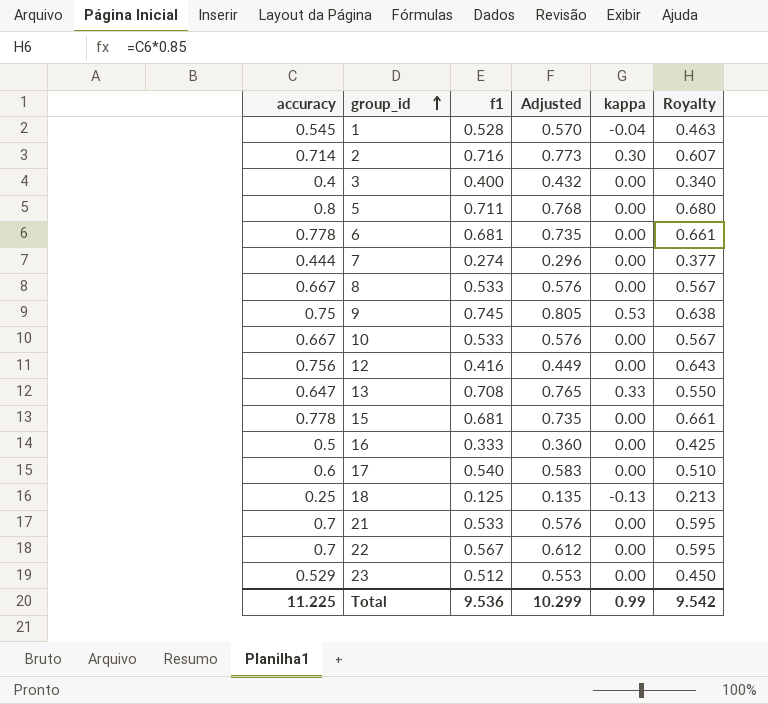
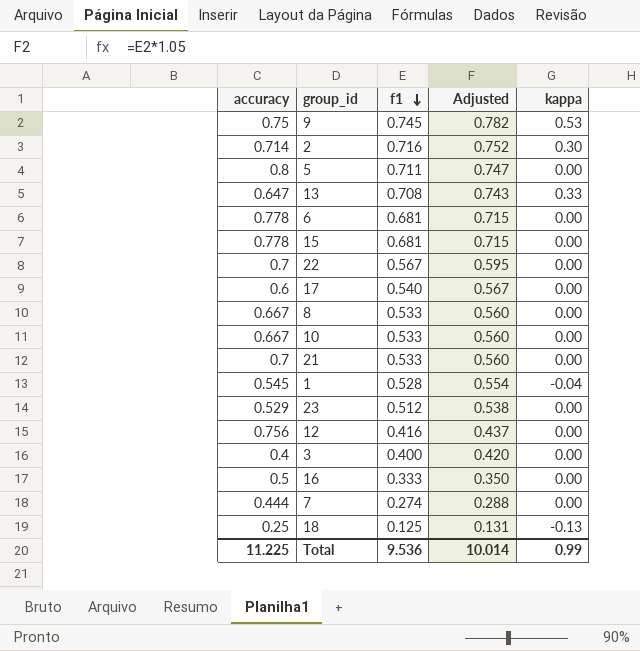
row order: group_id ascending -> f1 descending
column Royalty | formula: [accuracy] * 0.85 -> none
column Adjusted | formula: [f1] * 1.08 -> [f1] * 1.05
Total | Adjusted: 10.299 -> 10.014

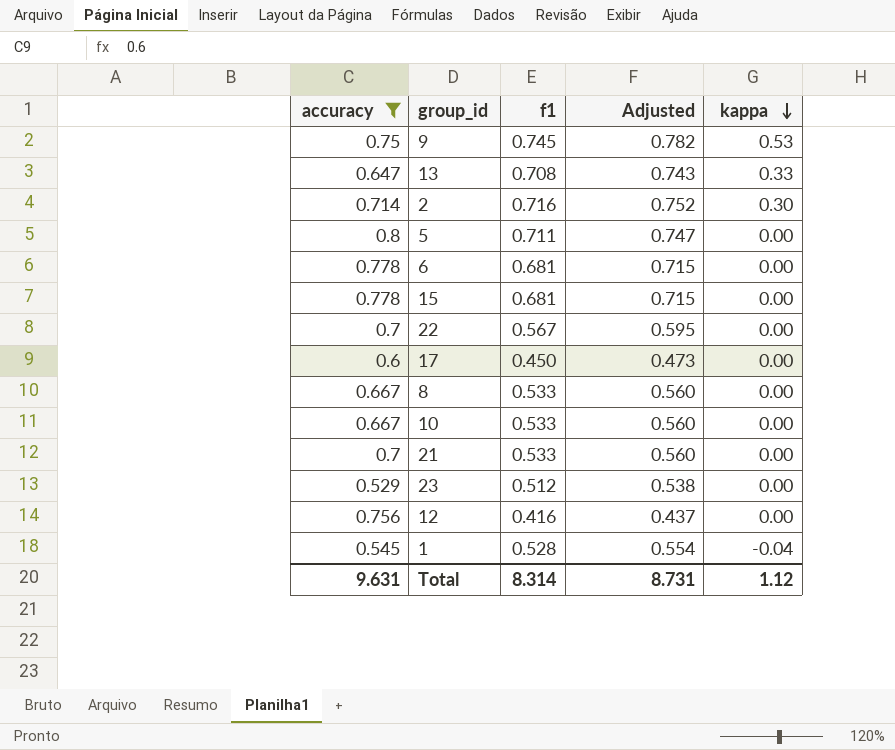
filter: none -> accuracy >= 0.529
row order: f1 descending -> kappa descending
17 | f1: 0.540 -> 0.450
17 | Adjusted: 0.567 -> 0.473
Total | accuracy: 11.225 -> 9.631
Total | f1: 9.536 -> 8.314
Total | Adjusted: 10.014 -> 8.731
Total | kappa: 0.99 -> 1.12

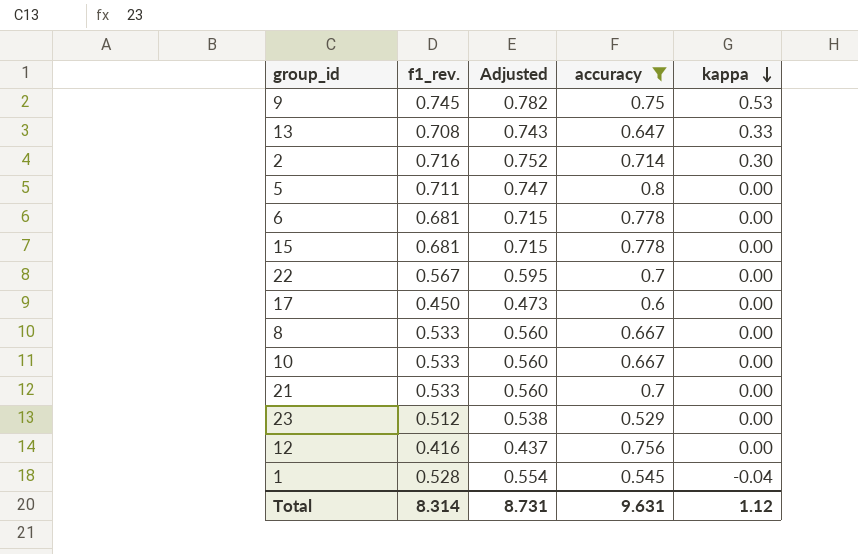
column name: f1 -> f1_rev.
column accuracy | position: 1 -> 4

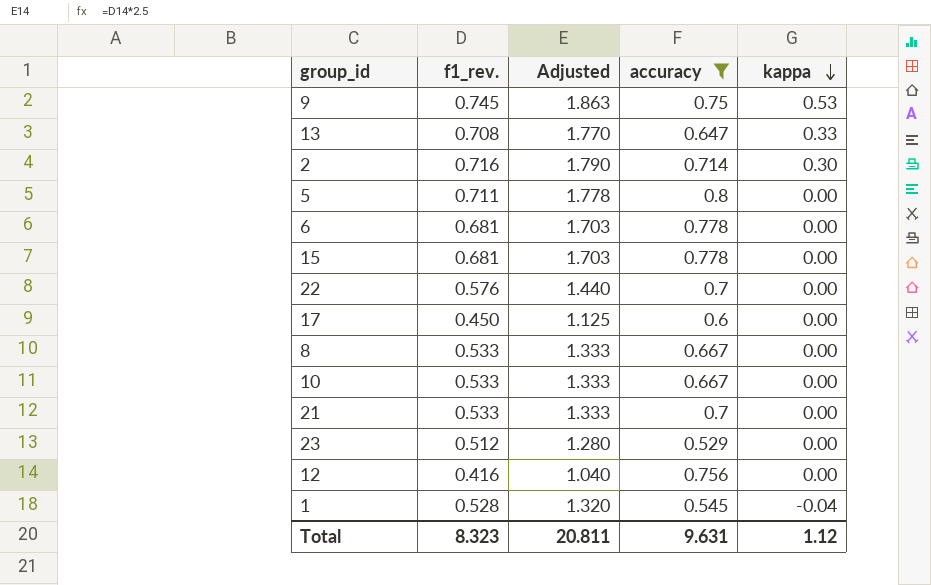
column Adjusted | formula: [f1_rev.] * 1.05 -> [f1_rev.] * 2.5
22 | f1_rev.: 0.567 -> 0.576
Total | f1_rev.: 8.314 -> 8.323
Total | Adjusted: 8.731 -> 20.811

